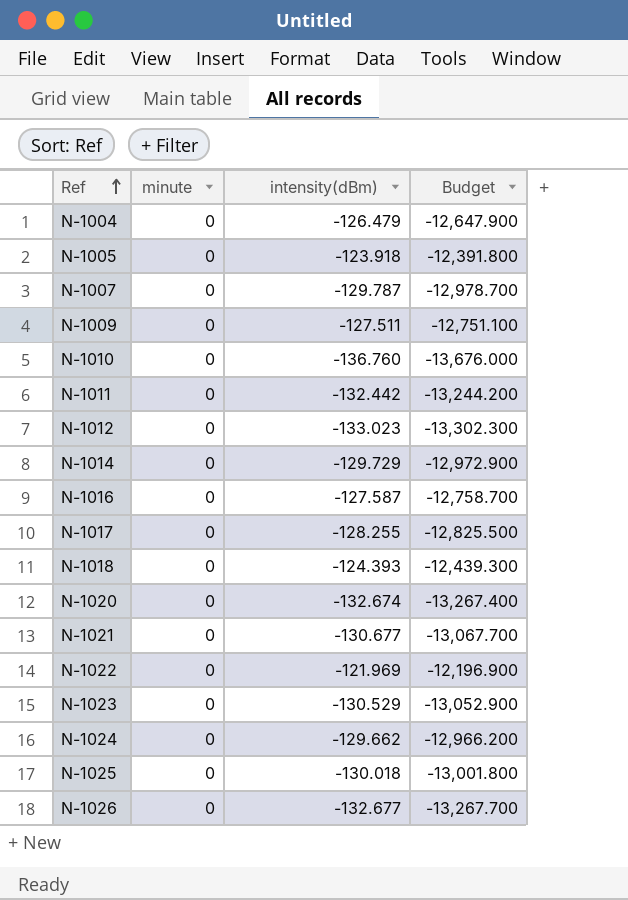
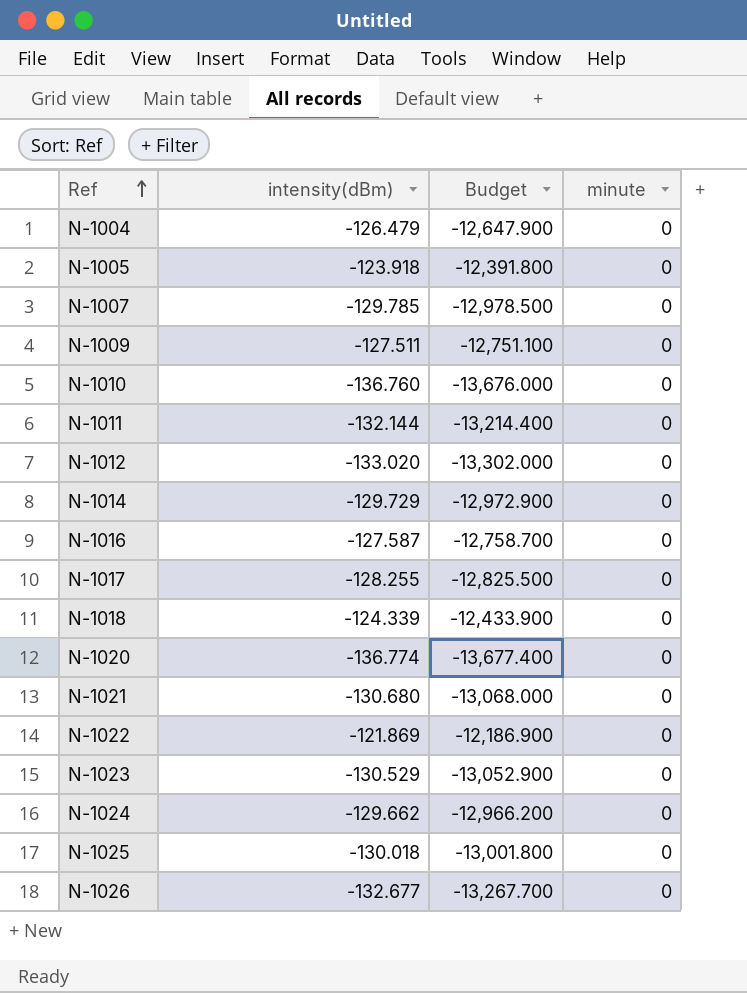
column minute | position: 2 -> 4
N-1007 | intensity(dBm): -129.787 -> -129.785
N-1007 | Budget: -12,978.700 -> -12,978.500
N-1011 | intensity(dBm): -132.442 -> -132.144
N-1011 | Budget: -13,244.200 -> -13,214.400
N-1012 | intensity(dBm): -133.023 -> -133.020
N-1012 | Budget: -13,302.300 -> -13,302.000
N-1018 | intensity(dBm): -124.393 -> -124.339
N-1018 | Budget: -12,439.300 -> -12,433.900
N-1020 | intensity(dBm): -132.674 -> -136.774
N-1020 | Budget: -13,267.400 -> -13,677.400
N-1021 | intensity(dBm): -130.677 -> -130.680
N-1021 | Budget: -13,067.700 -> -13,068.000
N-1022 | intensity(dBm): -121.969 -> -121.869
N-1022 | Budget: -12,196.900 -> -12,186.900

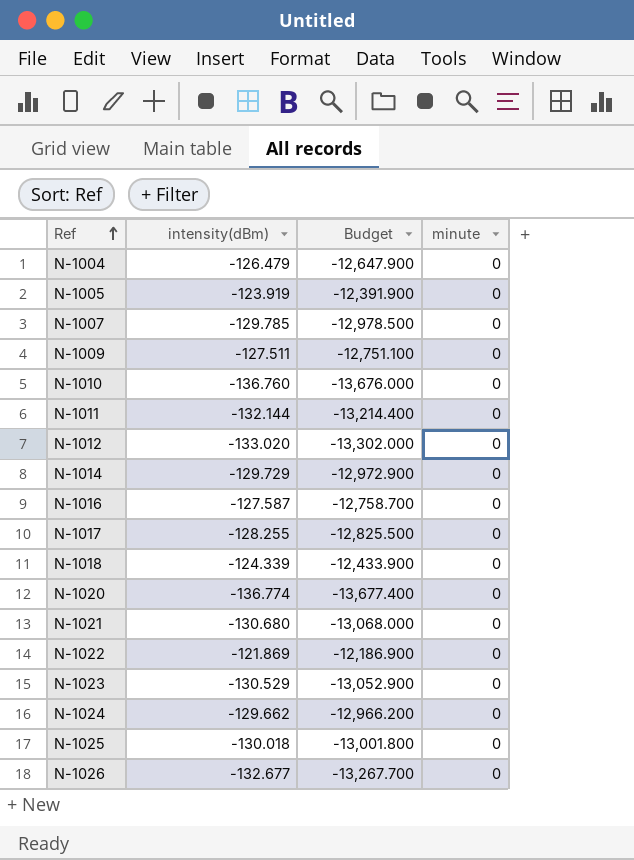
N-1005 | intensity(dBm): -123.918 -> -123.919
N-1005 | Budget: -12,391.800 -> -12,391.900

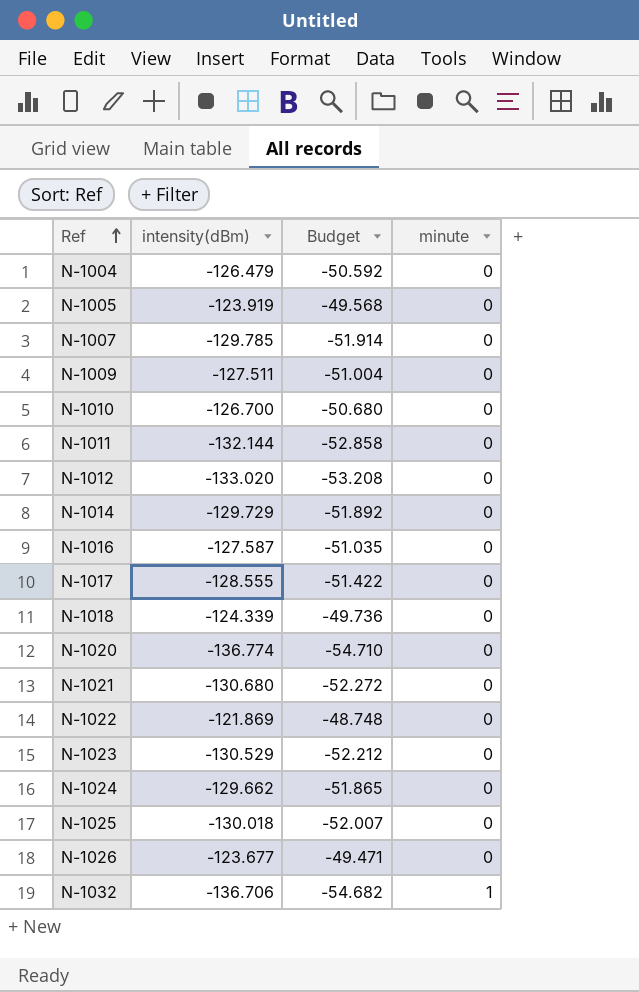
column Budget | formula: [intensity(dBm)] * 100 -> [intensity(dBm)] * 0.4
N-1010 | intensity(dBm): -136.760 -> -126.700
N-1017 | intensity(dBm): -128.255 -> -128.555
N-1026 | intensity(dBm): -132.677 -> -123.677
row N-1032: none -> -136.706 | -54.682 | 1

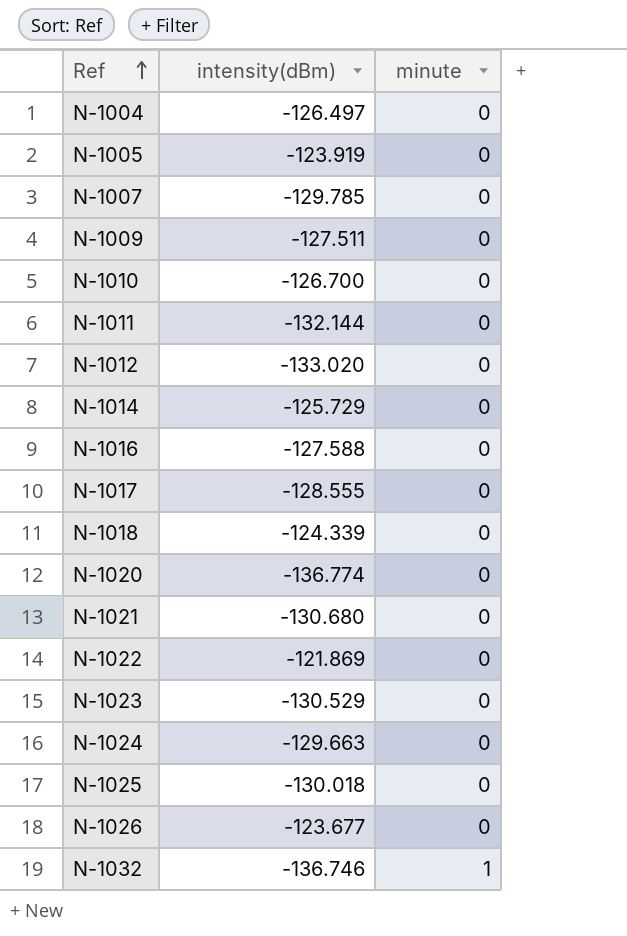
column Budget | formula: [intensity(dBm)] * 0.4 -> none
N-1004 | intensity(dBm): -126.479 -> -126.497
N-1014 | intensity(dBm): -129.729 -> -125.729
N-1016 | intensity(dBm): -127.587 -> -127.588
N-1024 | intensity(dBm): -129.662 -> -129.663
N-1032 | intensity(dBm): -136.706 -> -136.746

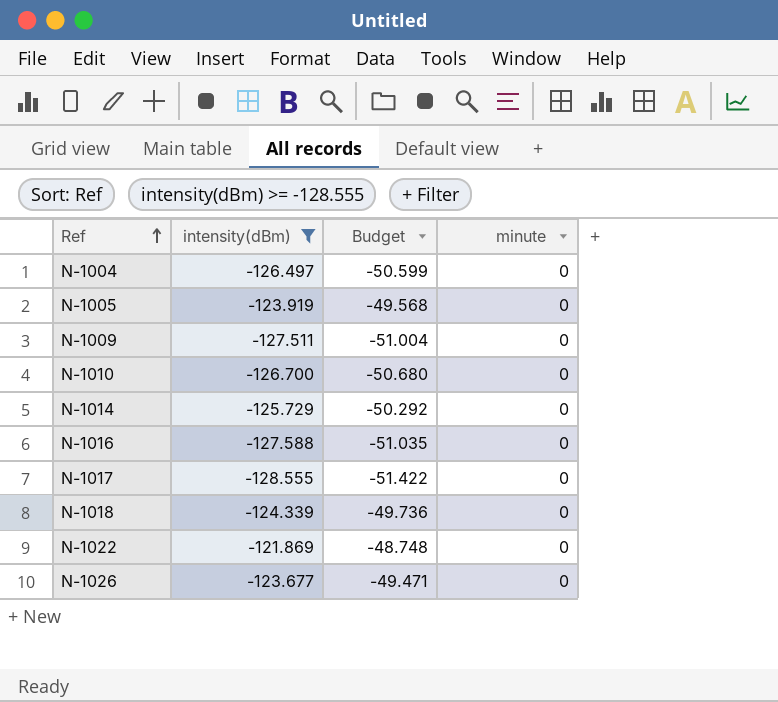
filter: none -> intensity(dBm) >= -128.555
column Budget | formula: none -> [intensity(dBm)] * 0.4

